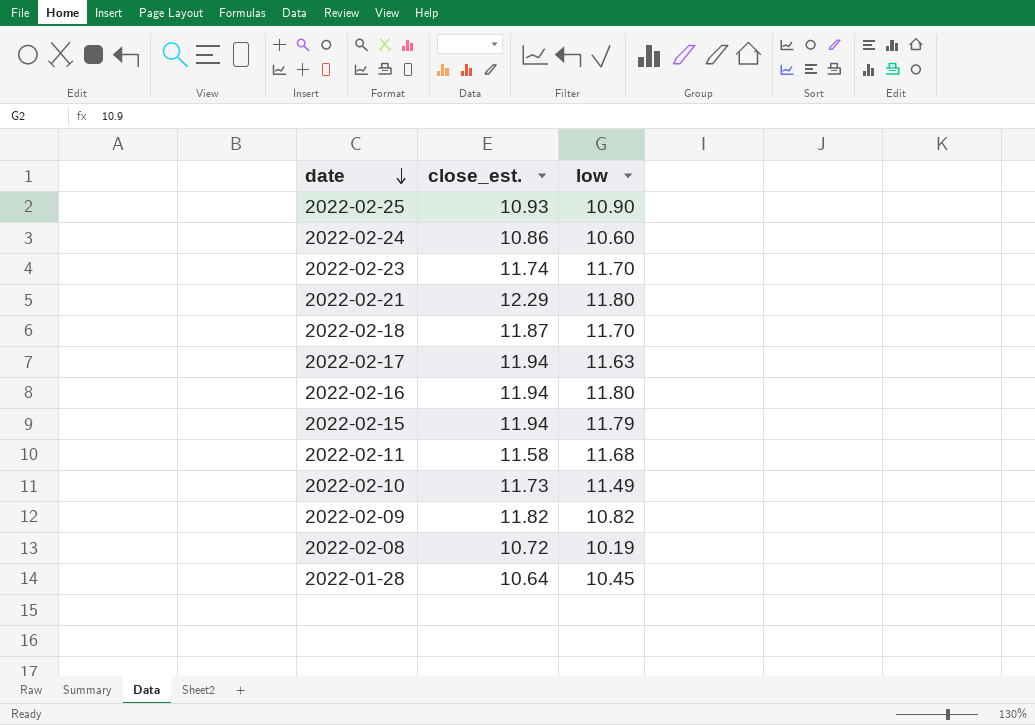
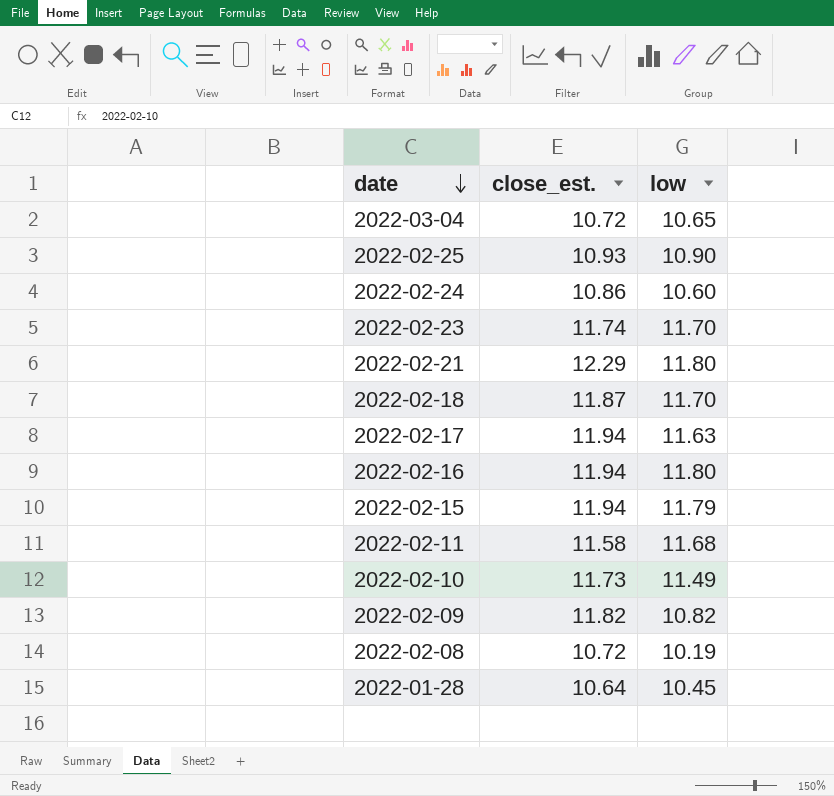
row 2022-03-04: none -> 10.72 | 10.65

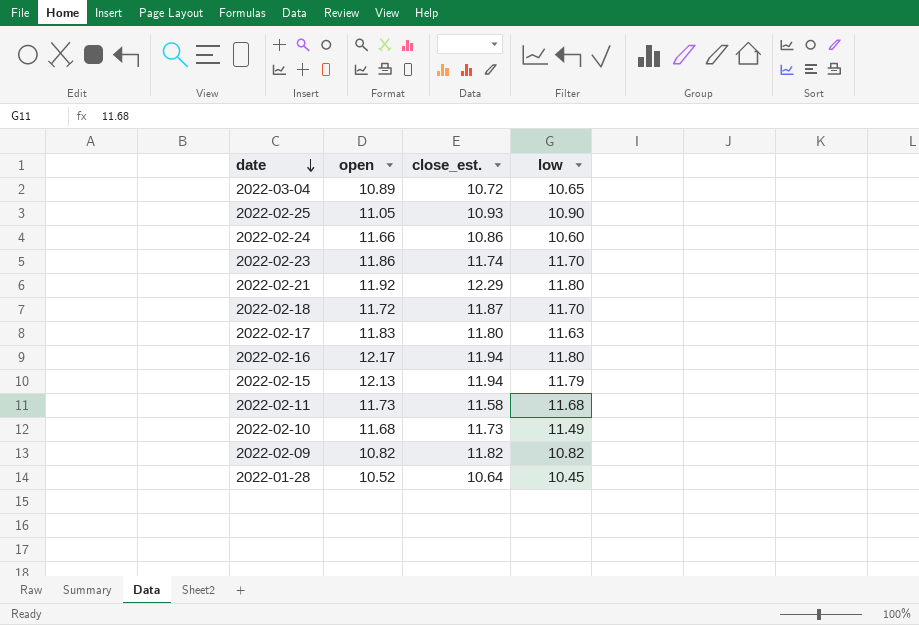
column open | position: none -> 2
row 2022-02-08: 10.72 | 10.19 -> none
2022-02-17 | close_est.: 11.94 -> 11.80

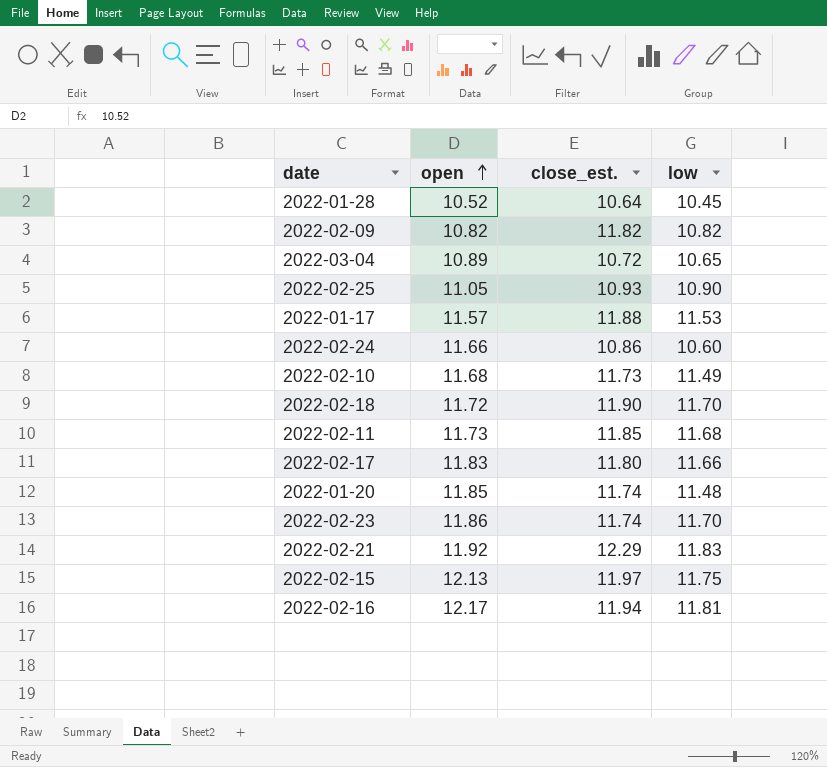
row order: date descending -> open ascending
row 2022-01-17: none -> 11.57 | 11.88 | 11.53
2022-02-18 | close_est.: 11.87 -> 11.90
2022-02-11 | close_est.: 11.58 -> 11.85
2022-02-17 | low: 11.63 -> 11.66
row 2022-01-20: none -> 11.85 | 11.74 | 11.48
2022-02-21 | low: 11.80 -> 11.83
2022-02-15 | close_est.: 11.94 -> 11.97
2022-02-15 | low: 11.79 -> 11.75
2022-02-16 | low: 11.80 -> 11.81

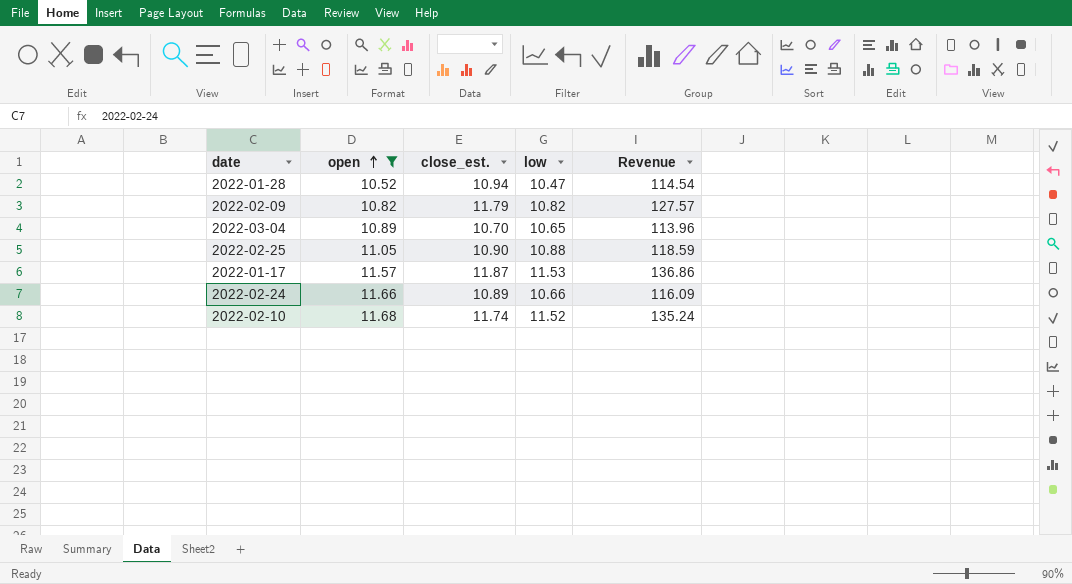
filter: none -> open <= 11.68
column Revenue | formula: none -> [close_est.] * [low]
2022-01-28 | close_est.: 10.64 -> 10.94
2022-01-28 | low: 10.45 -> 10.47
2022-02-09 | close_est.: 11.82 -> 11.79
2022-03-04 | close_est.: 10.72 -> 10.70
2022-02-25 | close_est.: 10.93 -> 10.90
2022-02-25 | low: 10.90 -> 10.88
2022-01-17 | close_est.: 11.88 -> 11.87
2022-02-24 | close_est.: 10.86 -> 10.89
2022-02-24 | low: 10.60 -> 10.66
2022-02-10 | close_est.: 11.73 -> 11.74
2022-02-10 | low: 11.49 -> 11.52

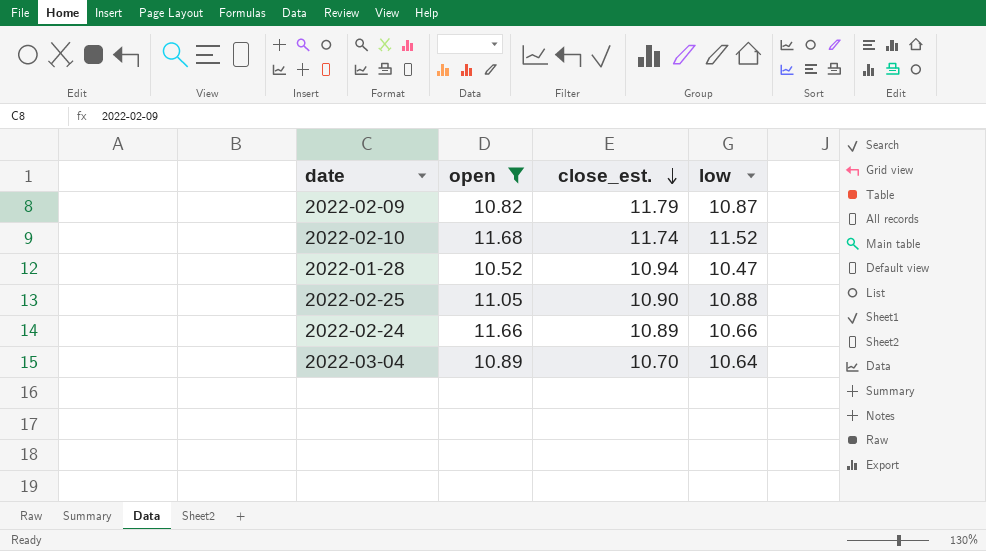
row order: open ascending -> close_est. descending
column Revenue | formula: [close_est.] * [low] -> none
row 2022-01-17: 11.57 | 11.87 | 11.53 | 136.86 -> none
2022-02-09 | low: 10.82 -> 10.87
2022-03-04 | low: 10.65 -> 10.64

